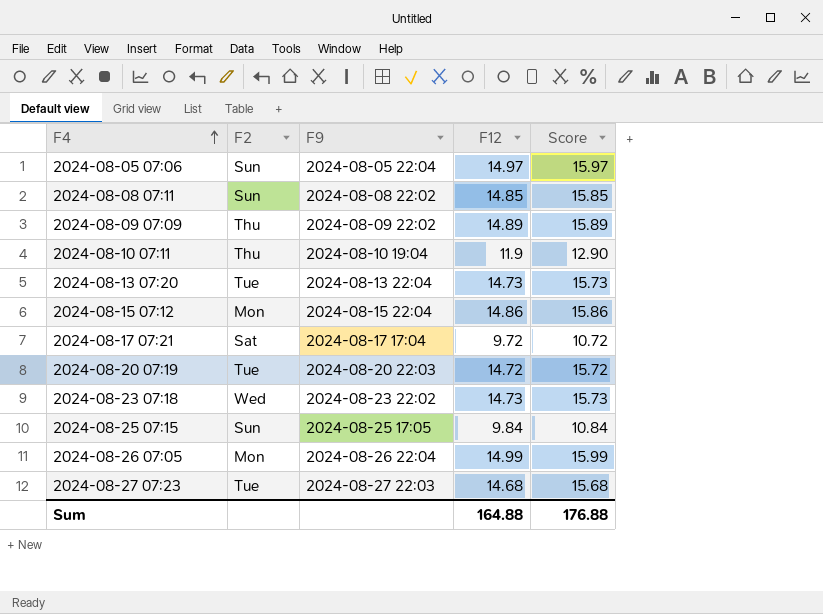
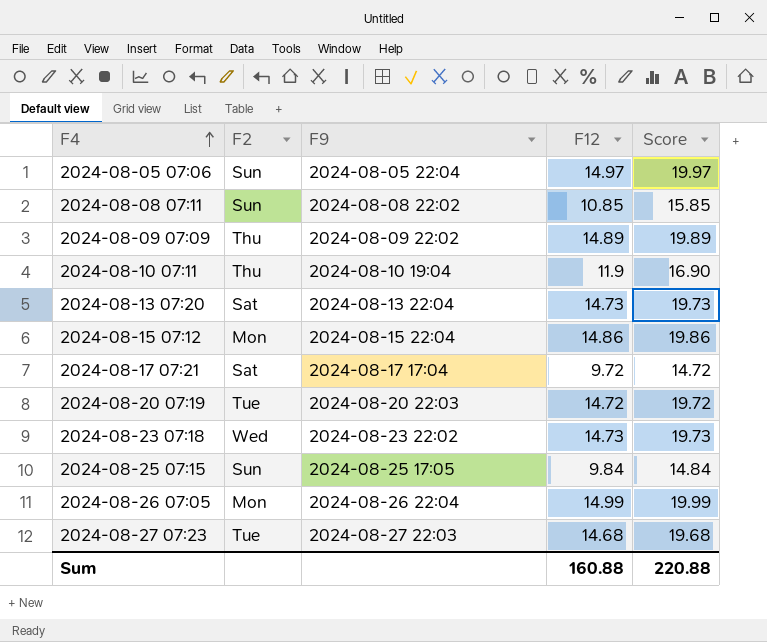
column Score | formula: [F12] + 1 -> [F12] + 5
2024-08-08 07:11 | F12: 14.85 -> 10.85
2024-08-13 07:20 | F2: Tue -> Sat
Sum | F12: 164.88 -> 160.88
Sum | Score: 176.88 -> 220.88

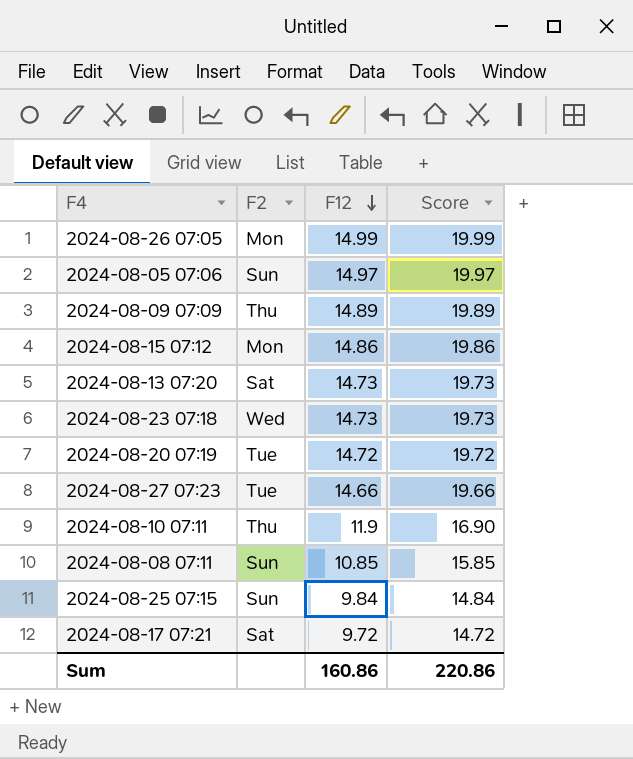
row order: F4 ascending -> F12 descending
column F9 | position: 3 -> none
2024-08-27 07:23 | F12: 14.68 -> 14.66
2024-08-27 07:23 | Score: 19.68 -> 19.66
Sum | F12: 160.88 -> 160.86
Sum | Score: 220.88 -> 220.86

